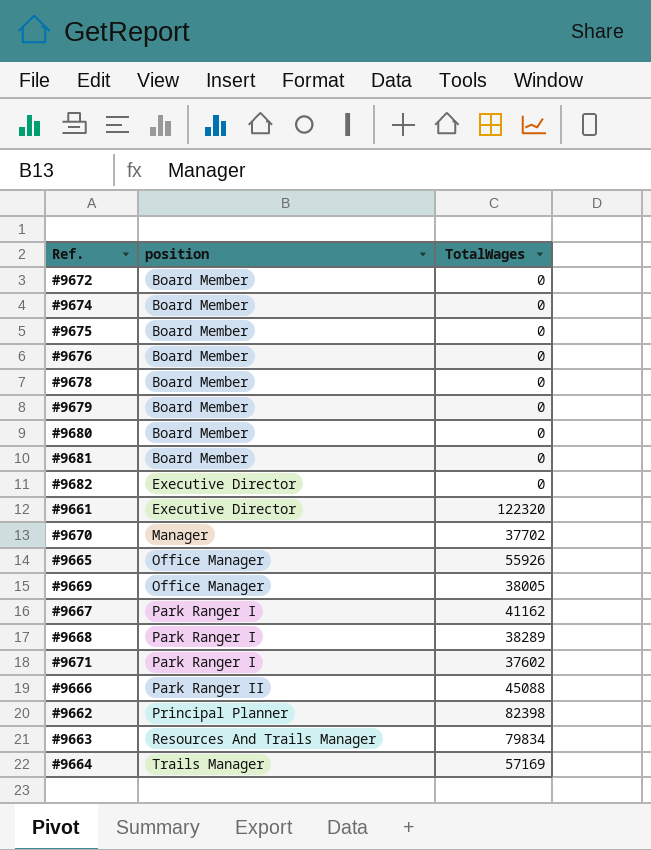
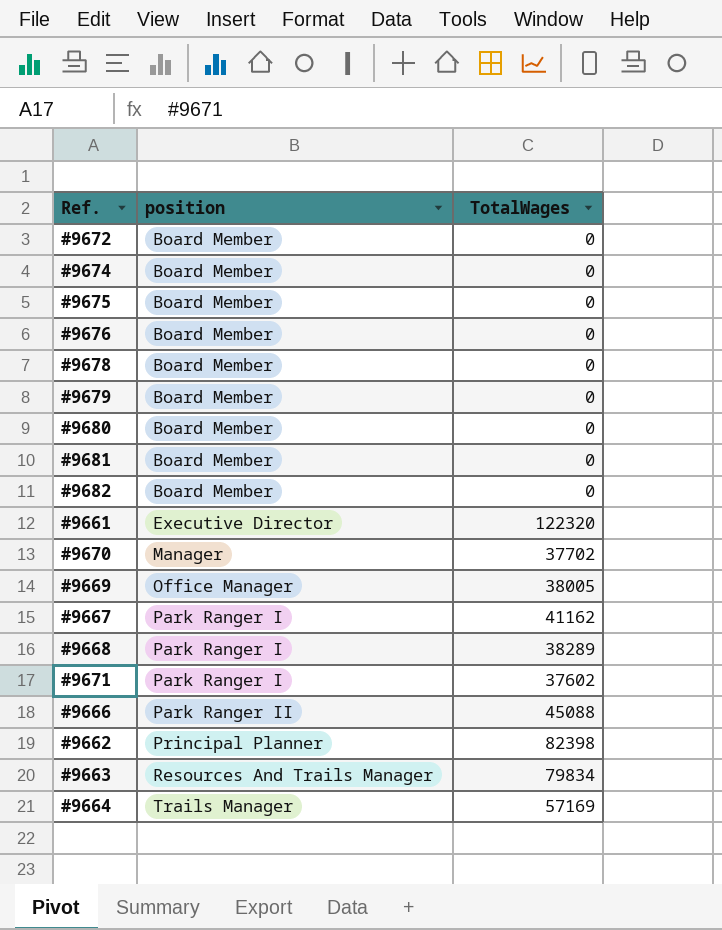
row #9665: Office Manager | 55926 -> none
#9682 | position: Executive Director -> Board Member

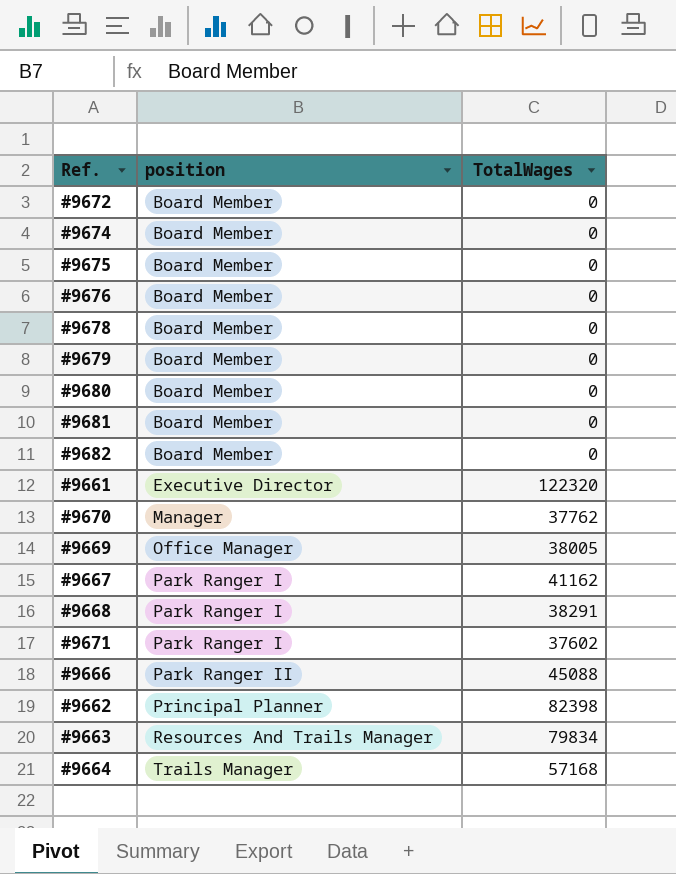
#9670 | TotalWages: 37702 -> 37762
#9668 | TotalWages: 38289 -> 38291
#9664 | TotalWages: 57169 -> 57168

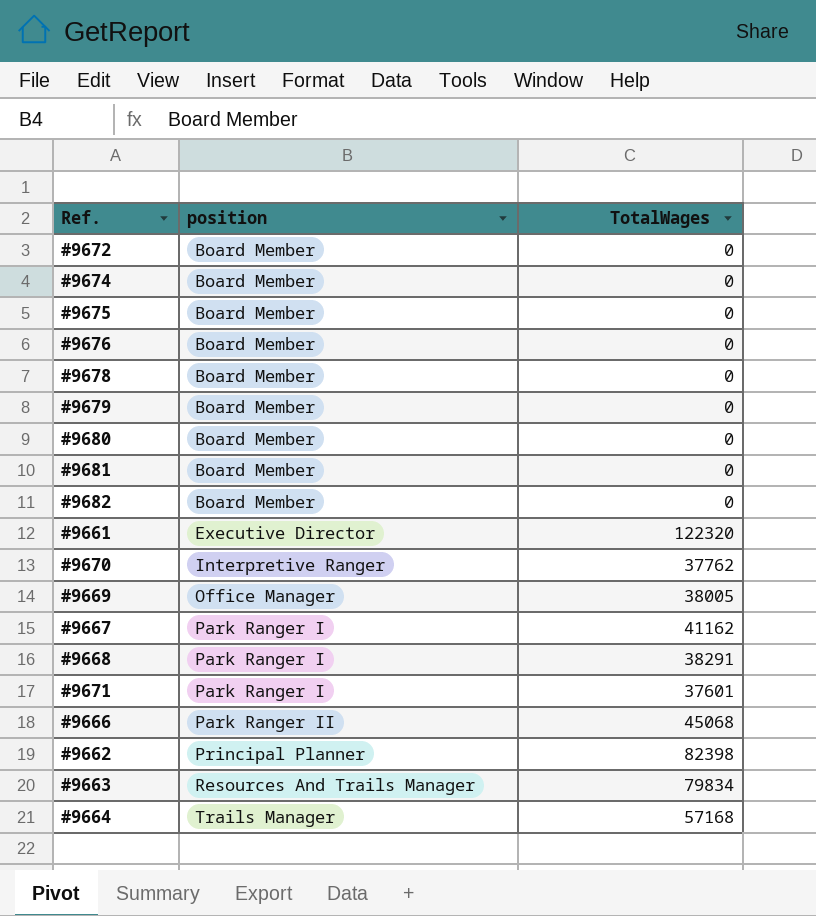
#9670 | position: Manager -> Interpretive Ranger
#9671 | TotalWages: 37602 -> 37601
#9666 | TotalWages: 45088 -> 45068

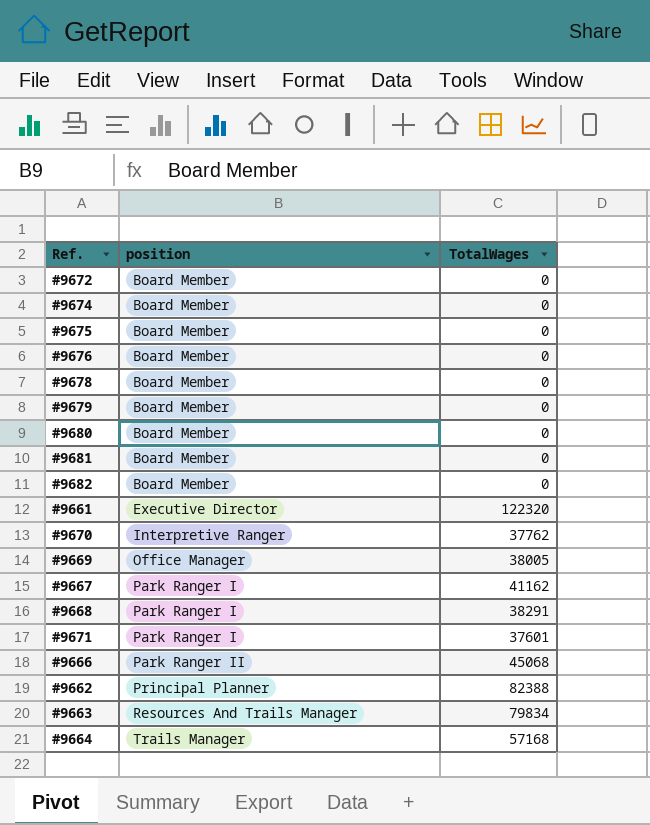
#9662 | TotalWages: 82398 -> 82388

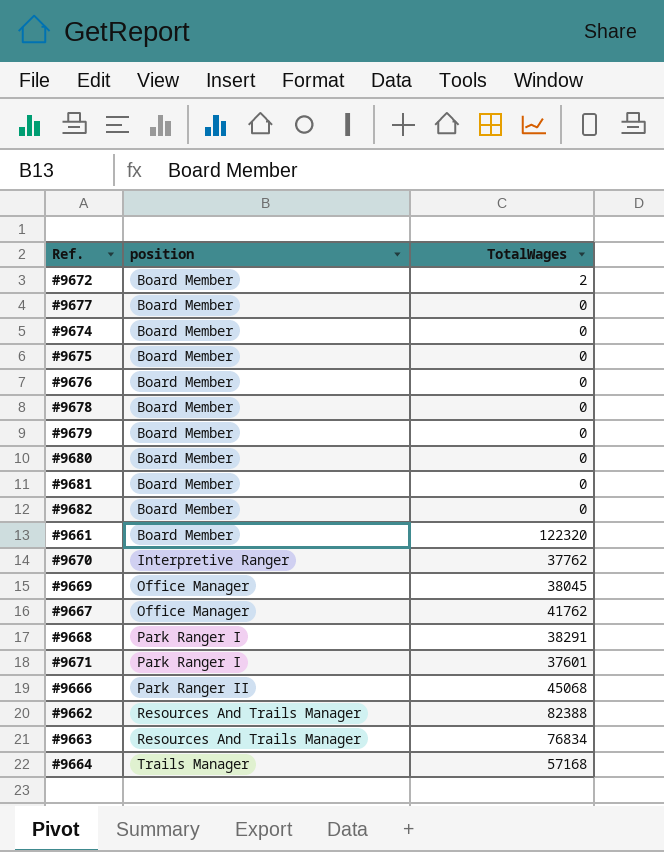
#9672 | TotalWages: 0 -> 2
row #9677: none -> Board Member | 0
#9661 | position: Executive Director -> Board Member
#9669 | TotalWages: 38005 -> 38045
#9667 | position: Park Ranger I -> Office Manager
#9667 | TotalWages: 41162 -> 41762
#9662 | position: Principal Planner -> Resources And Trails Manager
#9663 | TotalWages: 79834 -> 76834

